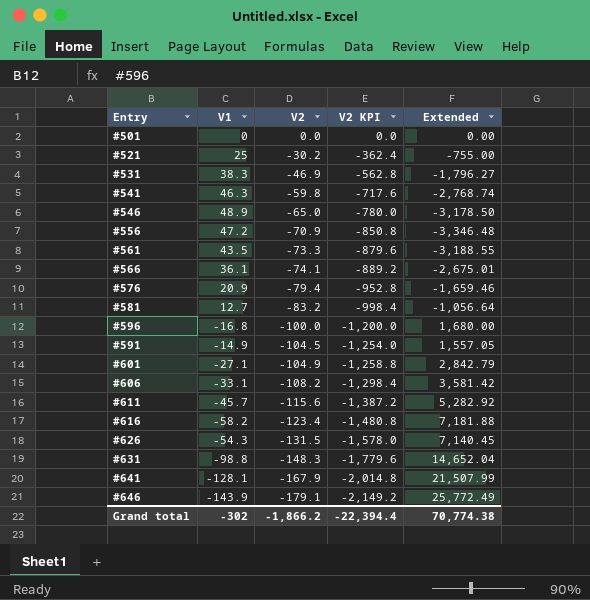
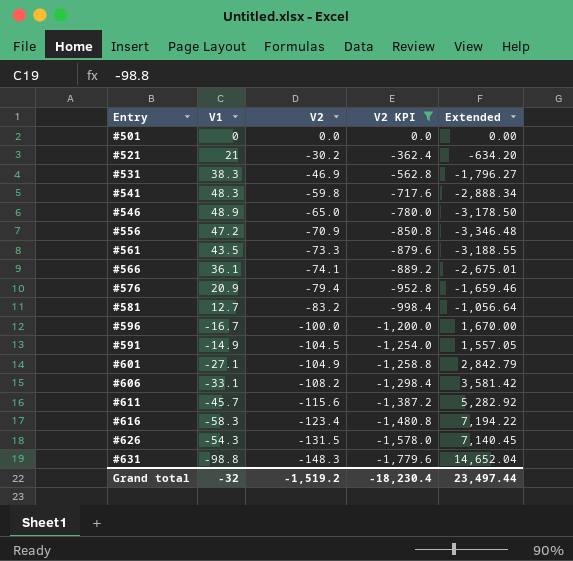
filter: none -> V2 KPI >= -1,779.6
#521 | V1: 25 -> 21
#521 | Extended: -755.00 -> -634.20
#541 | V1: 46.3 -> 48.3
#541 | Extended: -2,768.74 -> -2,888.34
#596 | V1: -16.8 -> -16.7
#596 | Extended: 1,680.00 -> 1,670.00
#616 | V1: -58.2 -> -58.3
#616 | Extended: 7,181.88 -> 7,194.22
Grand total | V1: -302 -> -32
Grand total | V2: -1,866.2 -> -1,519.2
Grand total | V2 KPI: -22,394.4 -> -18,230.4
Grand total | Extended: 70,774.38 -> 23,497.44

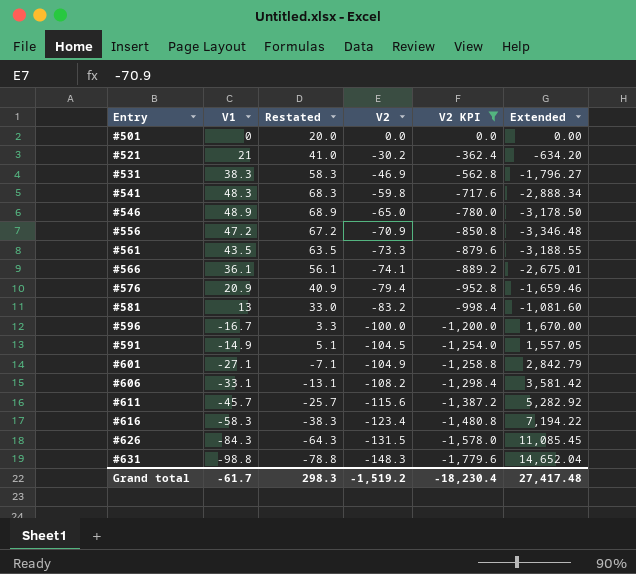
column Restated | formula: none -> [V1] + 20
#581 | V1: 12.7 -> 13
#581 | Extended: -1,056.64 -> -1,081.60
#626 | V1: -54.3 -> -84.3
#626 | Extended: 7,140.45 -> 11,085.45
Grand total | V1: -32 -> -61.7
Grand total | Extended: 23,497.44 -> 27,417.48

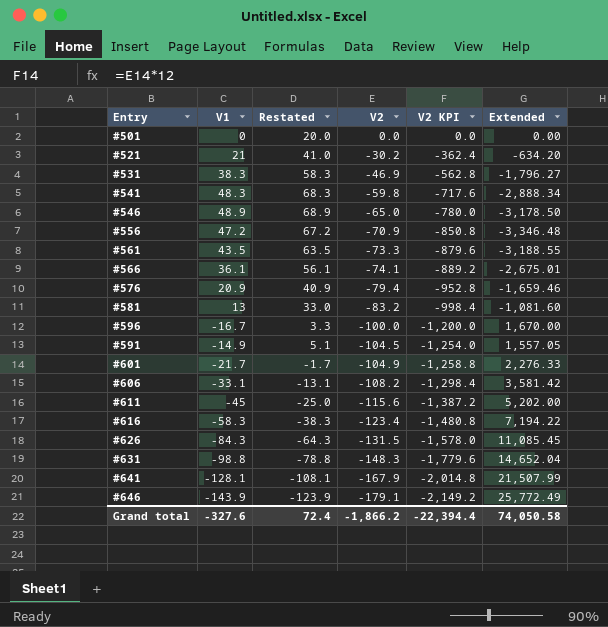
filter: V2 KPI >= -1,779.6 -> none
#601 | V1: -27.1 -> -21.7
#601 | Restated: -7.1 -> -1.7
#601 | Extended: 2,842.79 -> 2,276.33
#611 | V1: -45.7 -> -45
#611 | Restated: -25.7 -> -25.0
#611 | Extended: 5,282.92 -> 5,202.00
Grand total | V1: -61.7 -> -327.6
Grand total | Restated: 298.3 -> 72.4
Grand total | V2: -1,519.2 -> -1,866.2
Grand total | V2 KPI: -18,230.4 -> -22,394.4
Grand total | Extended: 27,417.48 -> 74,050.58

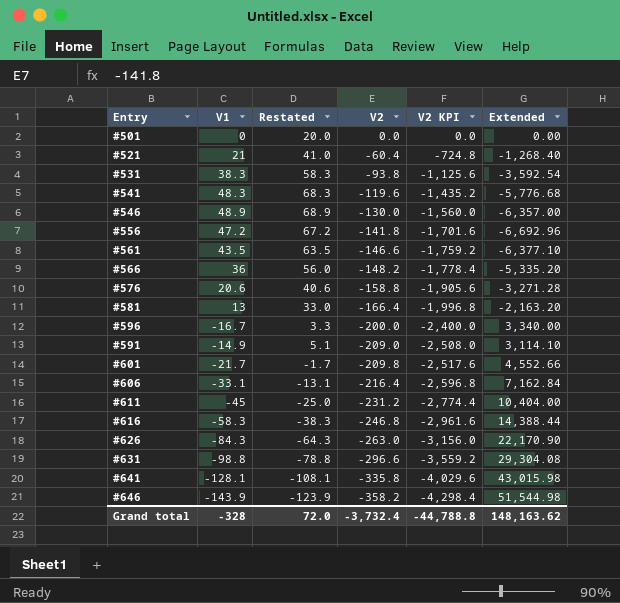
#521 | V2: -30.2 -> -60.4
#521 | V2 KPI: -362.4 -> -724.8
#521 | Extended: -634.20 -> -1,268.40
#531 | V2: -46.9 -> -93.8
#531 | V2 KPI: -562.8 -> -1,125.6
#531 | Extended: -1,796.27 -> -3,592.54
#541 | V2: -59.8 -> -119.6
#541 | V2 KPI: -717.6 -> -1,435.2
#541 | Extended: -2,888.34 -> -5,776.68
#546 | V2: -65.0 -> -130.0
#546 | V2 KPI: -780.0 -> -1,560.0
#546 | Extended: -3,178.50 -> -6,357.00
#556 | V2: -70.9 -> -141.8
#556 | V2 KPI: -850.8 -> -1,701.6
#556 | Extended: -3,346.48 -> -6,692.96
#561 | V2: -73.3 -> -146.6
#561 | V2 KPI: -879.6 -> -1,759.2
#561 | Extended: -3,188.55 -> -6,377.10
#566 | V1: 36.1 -> 36
#566 | Restated: 56.1 -> 56.0
#566 | V2: -74.1 -> -148.2
#566 | V2 KPI: -889.2 -> -1,778.4
#566 | Extended: -2,675.01 -> -5,335.20
#576 | V1: 20.9 -> 20.6
#576 | Restated: 40.9 -> 40.6
#576 | V2: -79.4 -> -158.8
#576 | V2 KPI: -952.8 -> -1,905.6
#576 | Extended: -1,659.46 -> -3,271.28
#581 | V2: -83.2 -> -166.4
#581 | V2 KPI: -998.4 -> -1,996.8
#581 | Extended: -1,081.60 -> -2,163.20
#596 | V2: -100.0 -> -200.0
#596 | V2 KPI: -1,200.0 -> -2,400.0
#596 | Extended: 1,670.00 -> 3,340.00
#591 | V2: -104.5 -> -209.0
#591 | V2 KPI: -1,254.0 -> -2,508.0
#591 | Extended: 1,557.05 -> 3,114.10
#601 | V2: -104.9 -> -209.8
#601 | V2 KPI: -1,258.8 -> -2,517.6
#601 | Extended: 2,276.33 -> 4,552.66
#606 | V2: -108.2 -> -216.4
#606 | V2 KPI: -1,298.4 -> -2,596.8
#606 | Extended: 3,581.42 -> 7,162.84
#611 | V2: -115.6 -> -231.2
#611 | V2 KPI: -1,387.2 -> -2,774.4
#611 | Extended: 5,202.00 -> 10,404.00
#616 | V2: -123.4 -> -246.8
#616 | V2 KPI: -1,480.8 -> -2,961.6
#616 | Extended: 7,194.22 -> 14,388.44
#626 | V2: -131.5 -> -263.0
#626 | V2 KPI: -1,578.0 -> -3,156.0
#626 | Extended: 11,085.45 -> 22,170.90
#631 | V2: -148.3 -> -296.6
#631 | V2 KPI: -1,779.6 -> -3,559.2
#631 | Extended: 14,652.04 -> 29,304.08
#641 | V2: -167.9 -> -335.8
#641 | V2 KPI: -2,014.8 -> -4,029.6
#641 | Extended: 21,507.99 -> 43,015.98
#646 | V2: -179.1 -> -358.2
#646 | V2 KPI: -2,149.2 -> -4,298.4
#646 | Extended: 25,772.49 -> 51,544.98
Grand total | V1: -327.6 -> -328
Grand total | Restated: 72.4 -> 72.0
Grand total | V2: -1,866.2 -> -3,732.4
Grand total | V2 KPI: -22,394.4 -> -44,788.8
Grand total | Extended: 74,050.58 -> 148,163.62

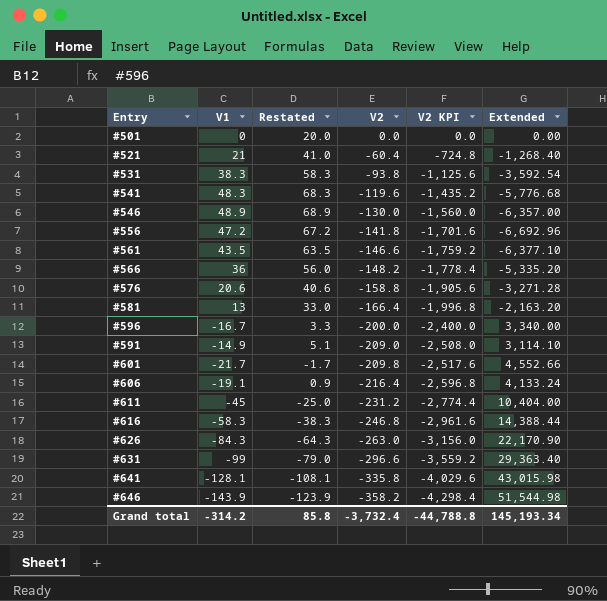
#606 | V1: -33.1 -> -19.1
#606 | Restated: -13.1 -> 0.9
#606 | Extended: 7,162.84 -> 4,133.24
#631 | V1: -98.8 -> -99
#631 | Restated: -78.8 -> -79.0
#631 | Extended: 29,304.08 -> 29,363.40
Grand total | V1: -328 -> -314.2
Grand total | Restated: 72.0 -> 85.8
Grand total | Extended: 148,163.62 -> 145,193.34

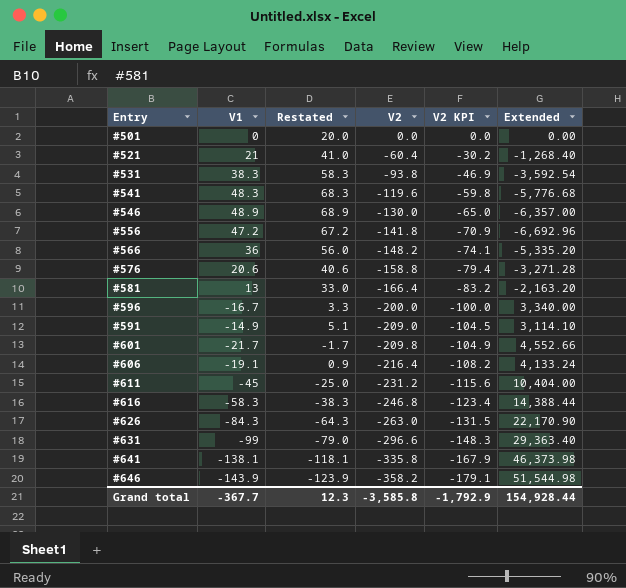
column V2 KPI | formula: [V2] * 12 -> [V2] * 0.5
row #561: 43.5 | 63.5 | -146.6 | -1,759.2 | -6,377.10 -> none
#641 | V1: -128.1 -> -138.1
#641 | Restated: -108.1 -> -118.1
#641 | Extended: 43,015.98 -> 46,373.98
Grand total | V1: -314.2 -> -367.7
Grand total | Restated: 85.8 -> 12.3
Grand total | V2: -3,732.4 -> -3,585.8
Grand total | V2 KPI: -44,788.8 -> -1,792.9
Grand total | Extended: 145,193.34 -> 154,928.44

